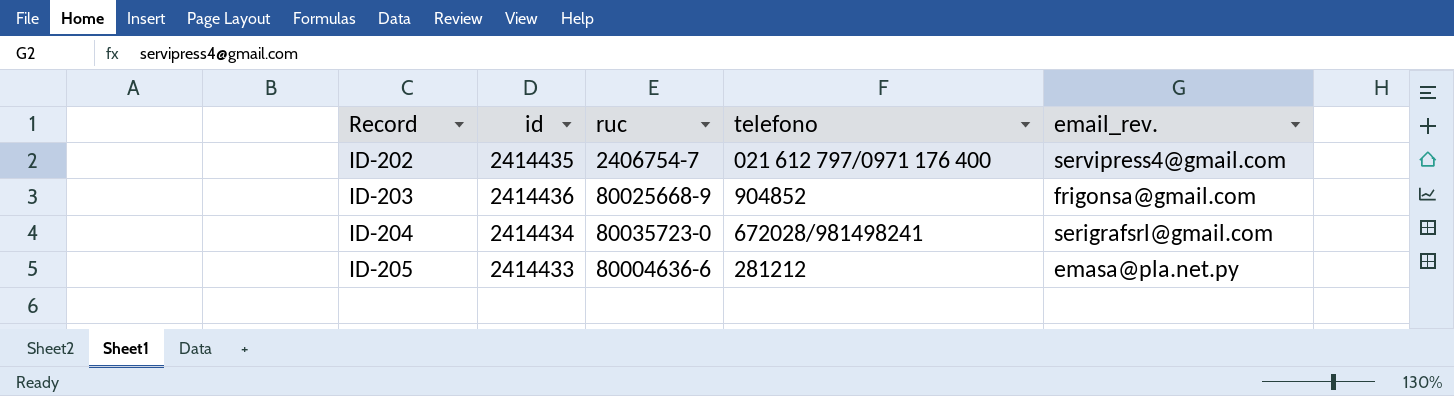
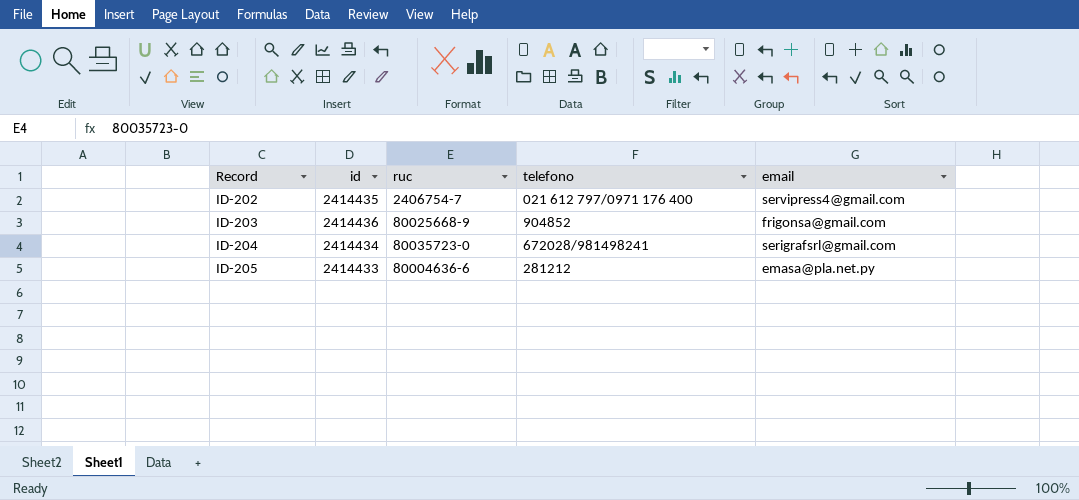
column name: email_rev. -> email

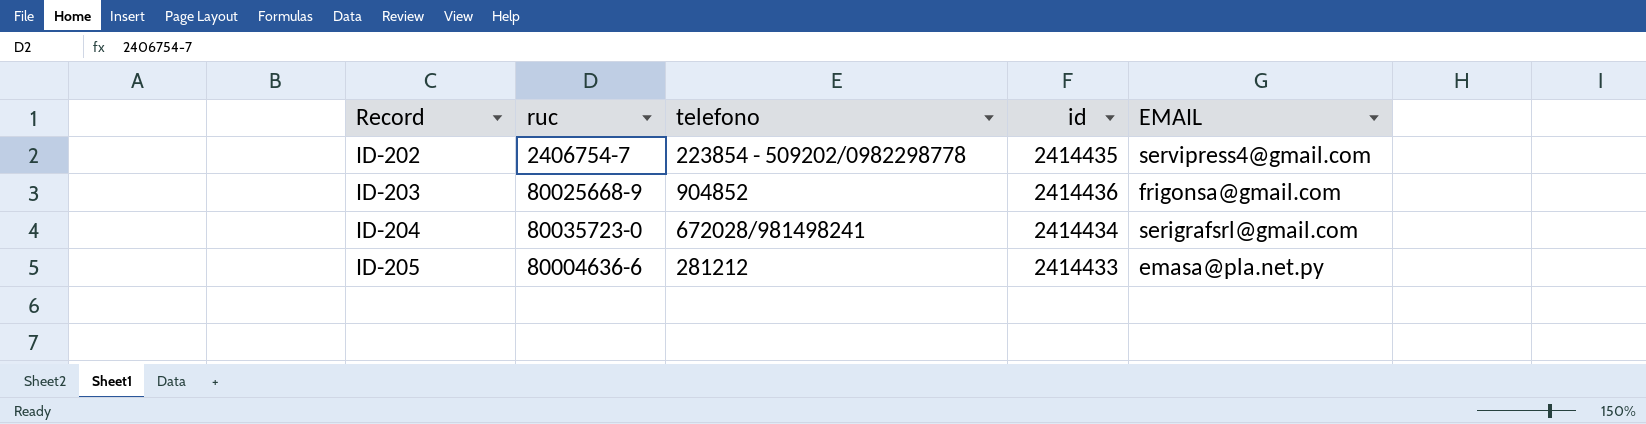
column id | position: 2 -> 4
column name: email -> EMAIL
ID-202 | telefono: 021 612 797/0971 176 400 -> 223854 - 509202/0982298778

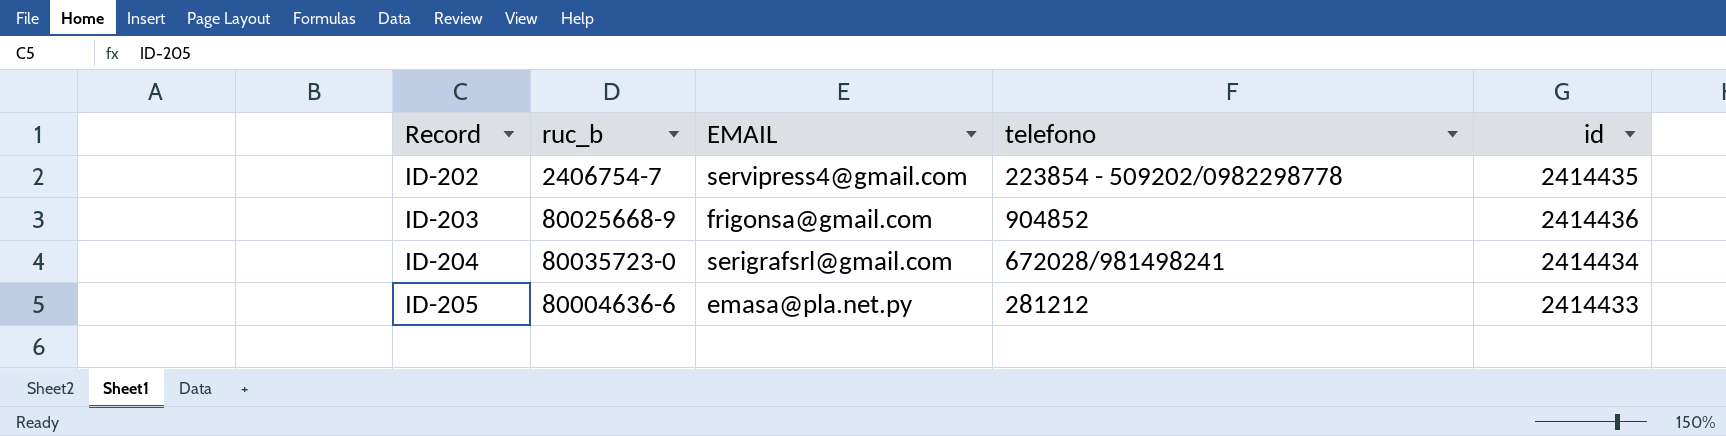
column name: ruc -> ruc_b
column EMAIL | position: 5 -> 3

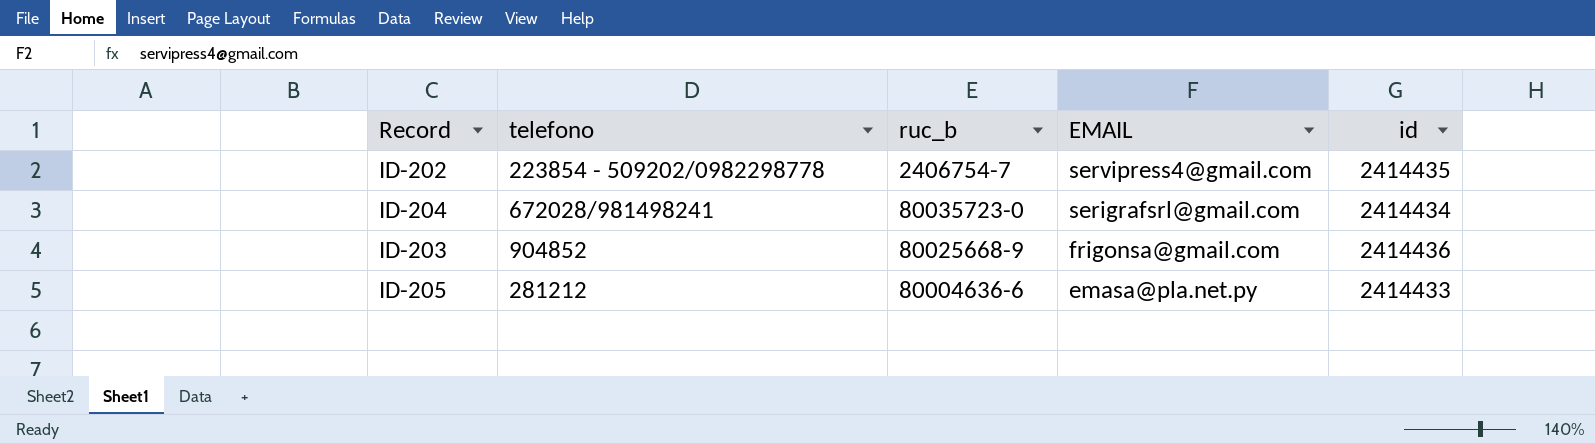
row order: Record ascending -> EMAIL descending
column telefono | position: 4 -> 2

